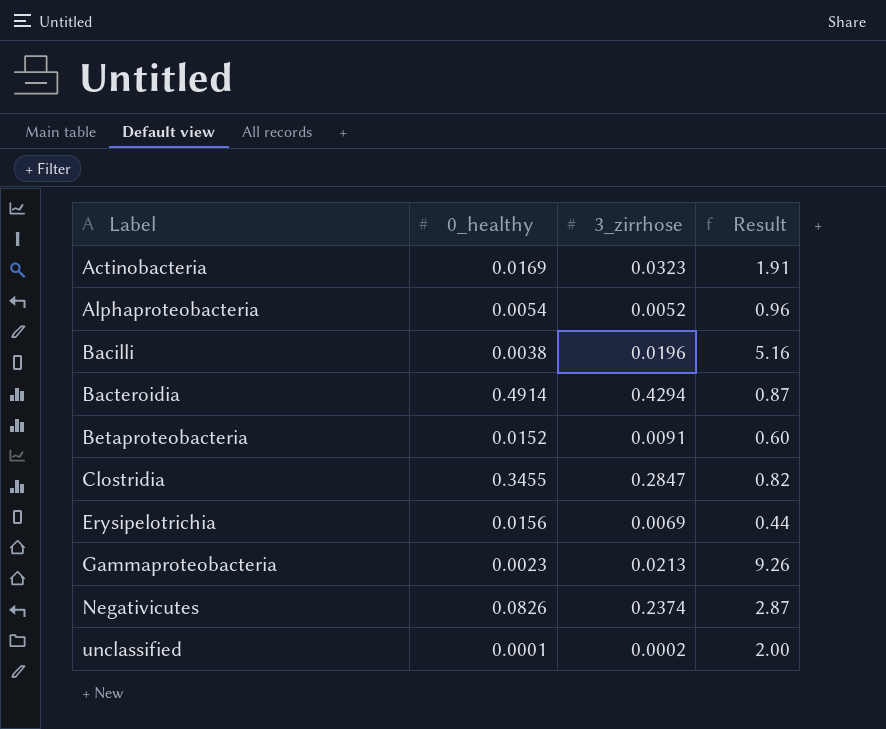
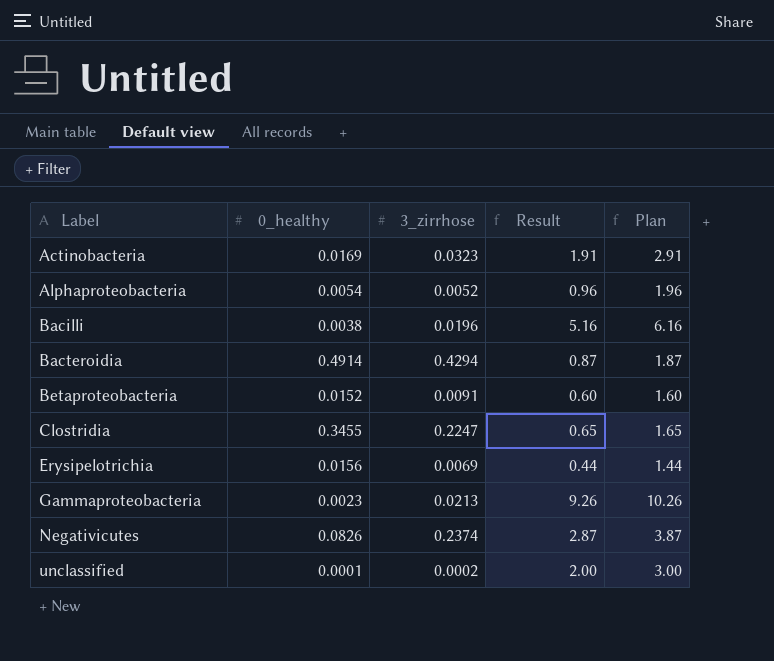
column Plan | formula: none -> [Result] + 1
Clostridia | 3_zirrhose: 0.2847 -> 0.2247
Clostridia | Result: 0.82 -> 0.65

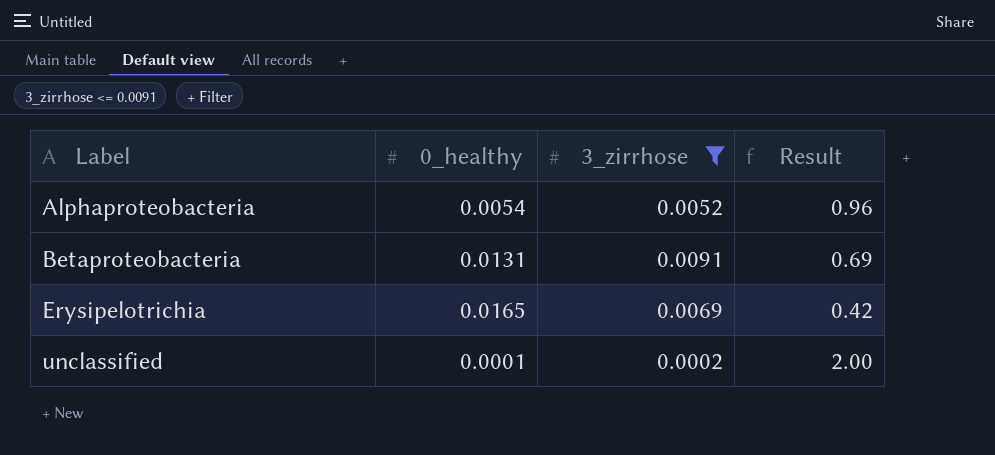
filter: none -> 3_zirrhose <= 0.0091
column Plan | formula: [Result] + 1 -> none
Betaproteobacteria | 0_healthy: 0.0152 -> 0.0131
Betaproteobacteria | Result: 0.60 -> 0.69
Erysipelotrichia | 0_healthy: 0.0156 -> 0.0165
Erysipelotrichia | Result: 0.44 -> 0.42

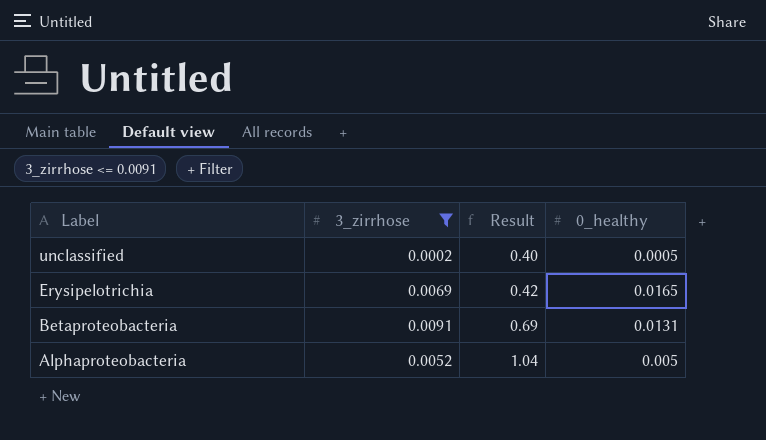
row order: Label ascending -> Label descending
column 0_healthy | position: 2 -> 4
unclassified | Result: 2.00 -> 0.40
unclassified | 0_healthy: 0.0001 -> 0.0005
Alphaproteobacteria | Result: 0.96 -> 1.04
Alphaproteobacteria | 0_healthy: 0.0054 -> 0.005

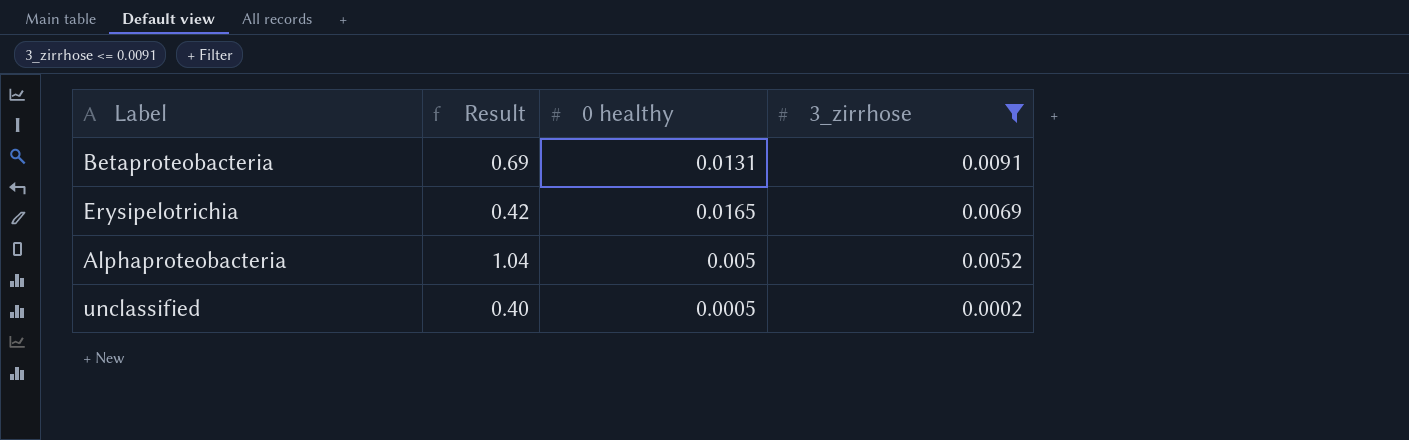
row order: Label descending -> 3_zirrhose descending
column name: 0_healthy -> 0 healthy
column 3_zirrhose | position: 2 -> 4

